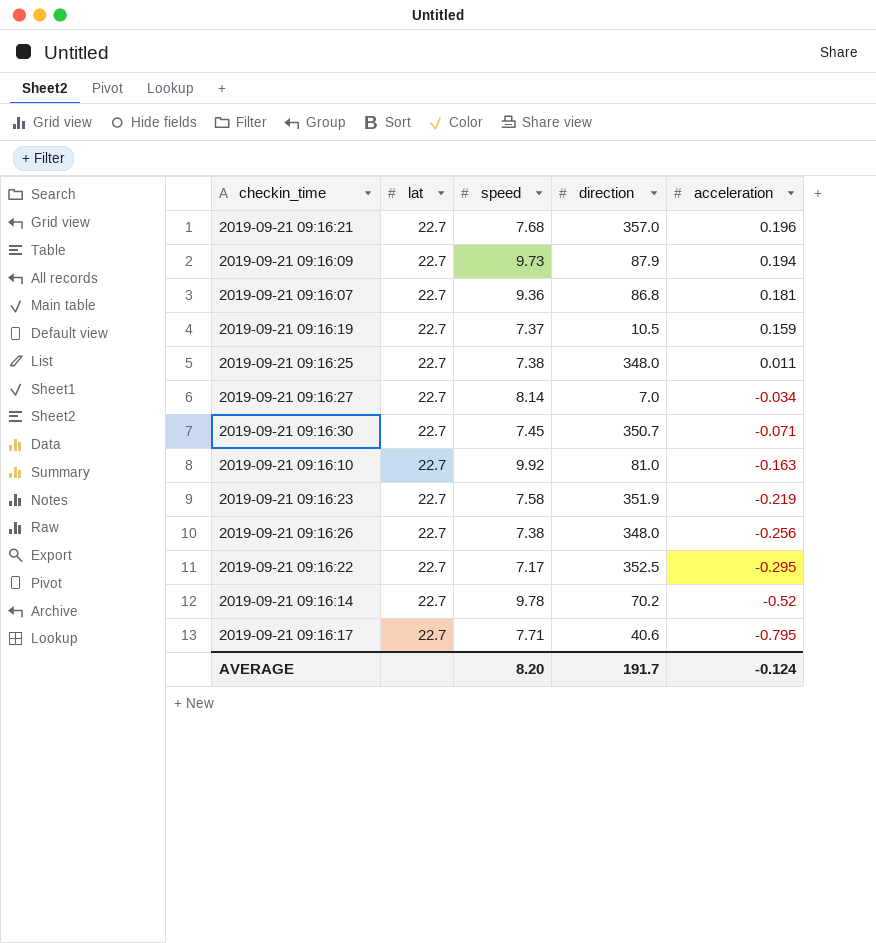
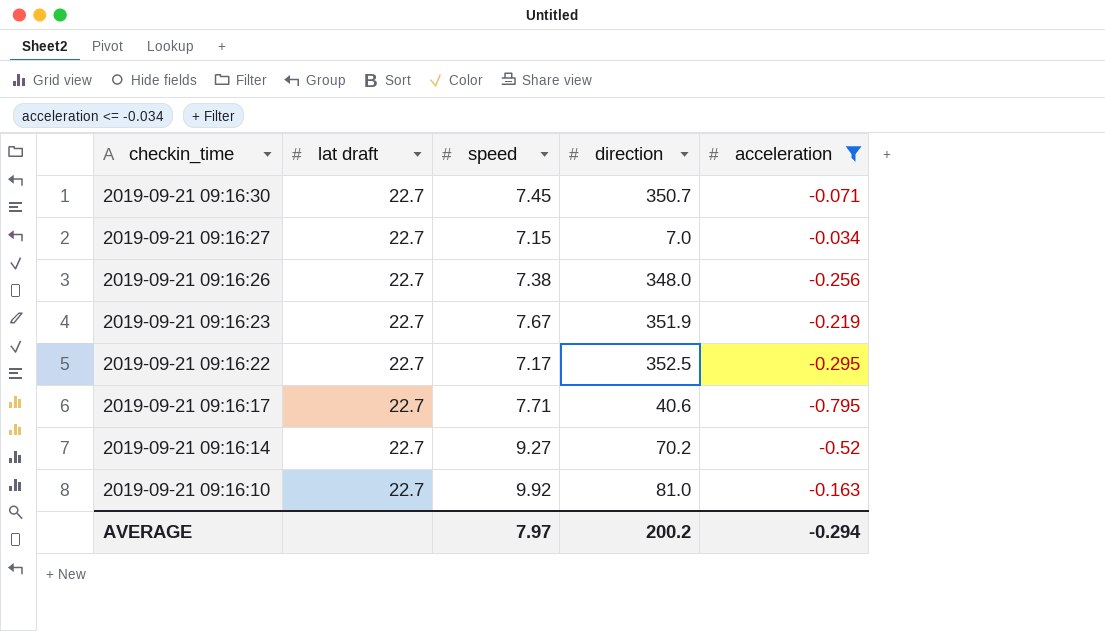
filter: none -> acceleration <= -0.034
row order: acceleration descending -> checkin_time descending
column name: lat -> lat draft
2019-09-21 09:16:27 | speed: 8.14 -> 7.15
2019-09-21 09:16:23 | speed: 7.58 -> 7.67
2019-09-21 09:16:14 | speed: 9.78 -> 9.27
AVERAGE | speed: 8.20 -> 7.97
AVERAGE | direction: 191.7 -> 200.2
AVERAGE | acceleration: -0.124 -> -0.294

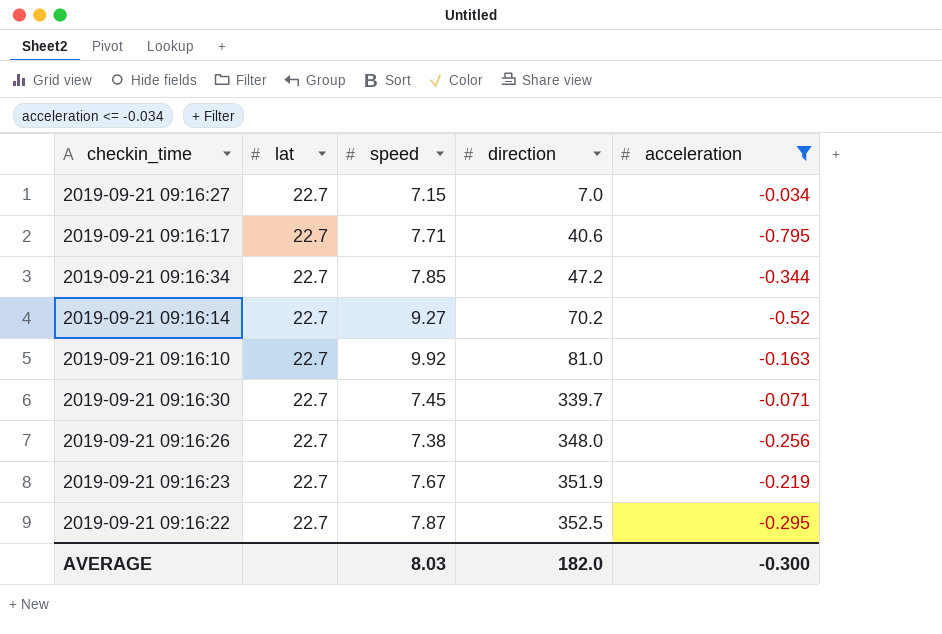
row order: checkin_time descending -> direction ascending
column name: lat draft -> lat
row 2019-09-21 09:16:34: none -> 22.7 | 7.85 | 47.2 | -0.344
2019-09-21 09:16:30 | direction: 350.7 -> 339.7
2019-09-21 09:16:22 | speed: 7.17 -> 7.87
AVERAGE | speed: 7.97 -> 8.03
AVERAGE | direction: 200.2 -> 182.0
AVERAGE | acceleration: -0.294 -> -0.300

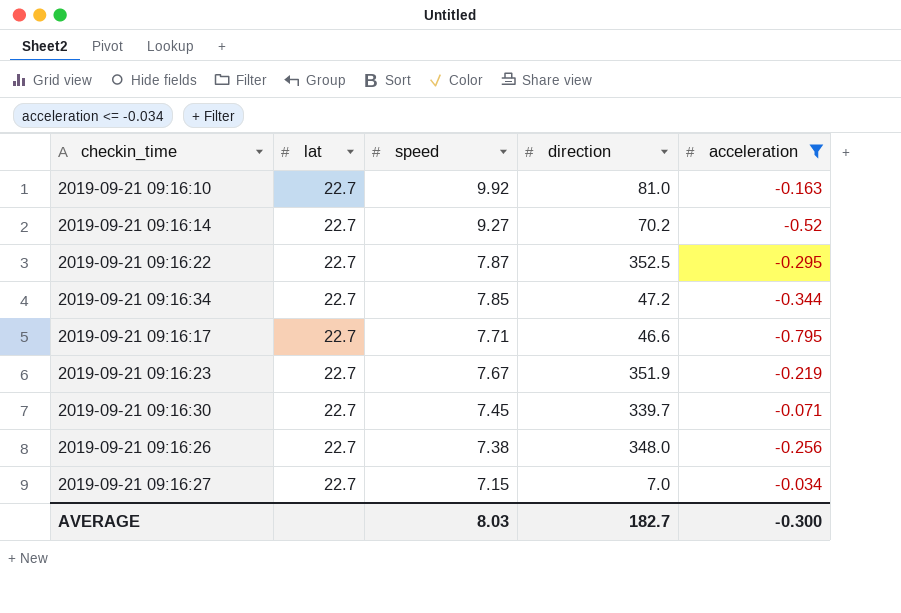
row order: direction ascending -> speed descending
2019-09-21 09:16:17 | direction: 40.6 -> 46.6
AVERAGE | direction: 182.0 -> 182.7

